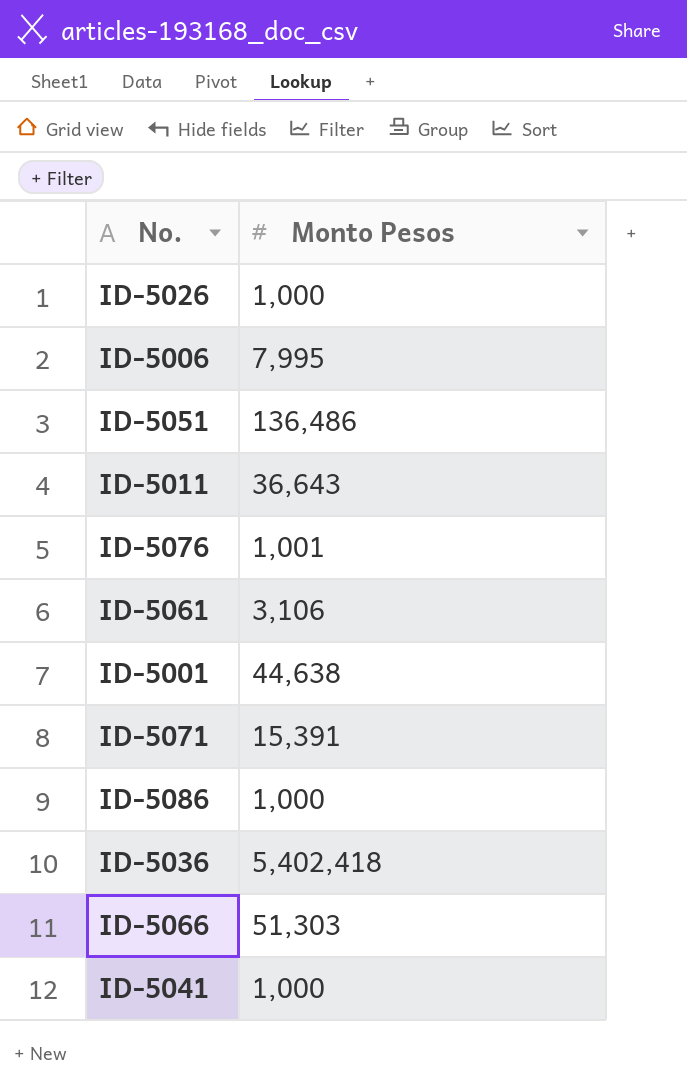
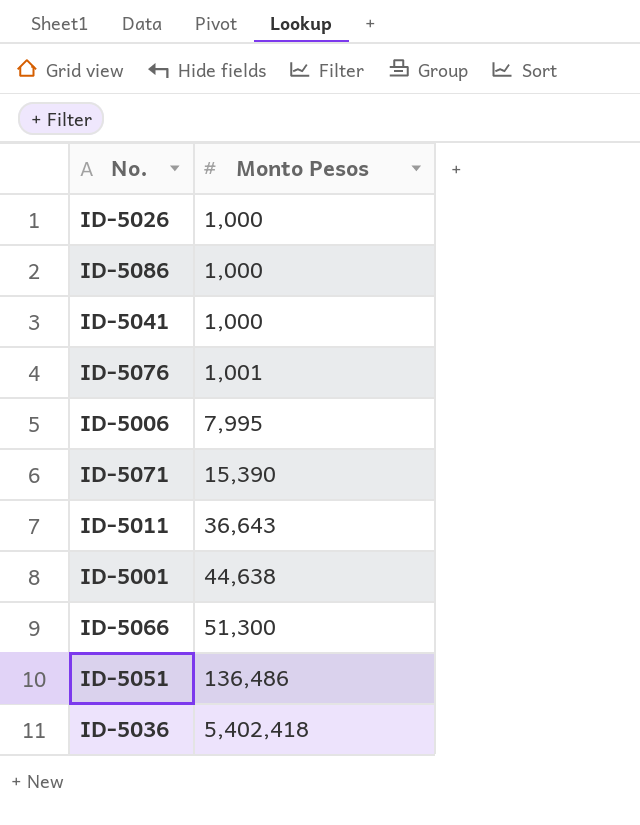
row order: none -> Monto Pesos ascending
row ID-5061: 3,106 -> none
ID-5071 | Monto Pesos: 15,391 -> 15,390
ID-5066 | Monto Pesos: 51,303 -> 51,300

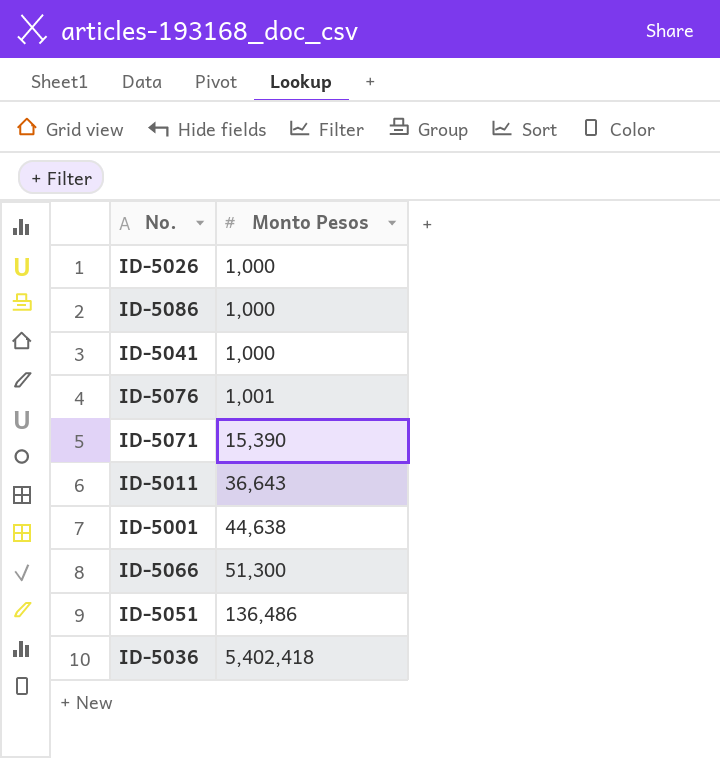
row ID-5006: 7,995 -> none

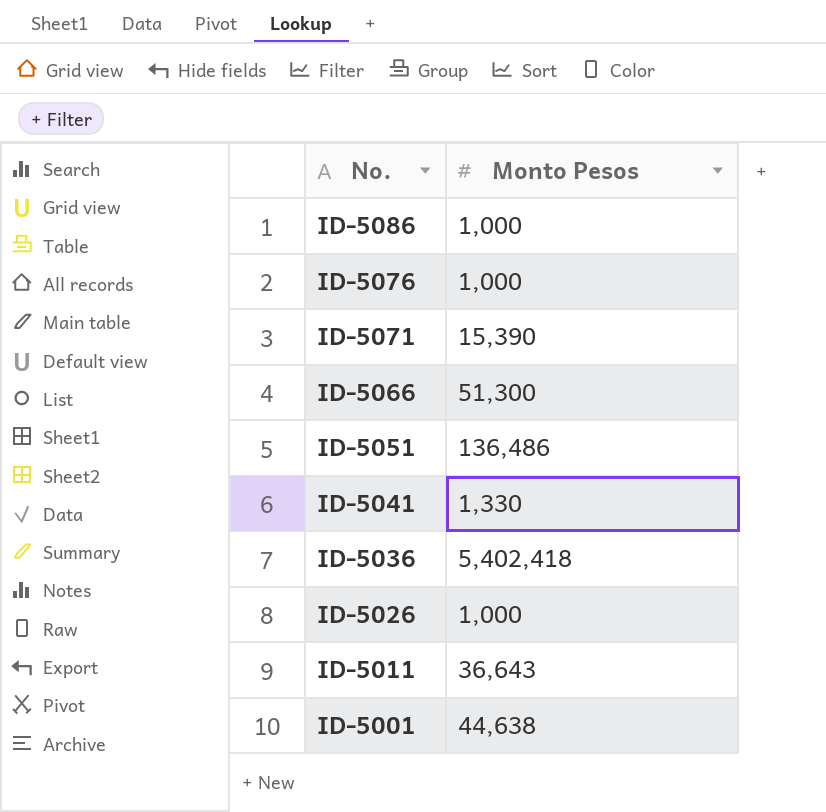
row order: Monto Pesos ascending -> No. descending
ID-5076 | Monto Pesos: 1,001 -> 1,000
ID-5041 | Monto Pesos: 1,000 -> 1,330

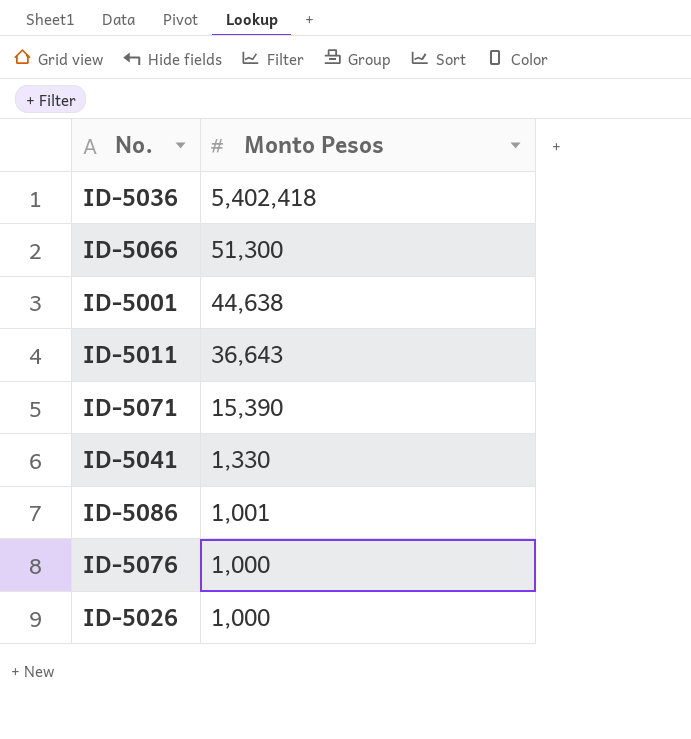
row order: No. descending -> Monto Pesos descending
row ID-5051: 136,486 -> none
ID-5086 | Monto Pesos: 1,000 -> 1,001

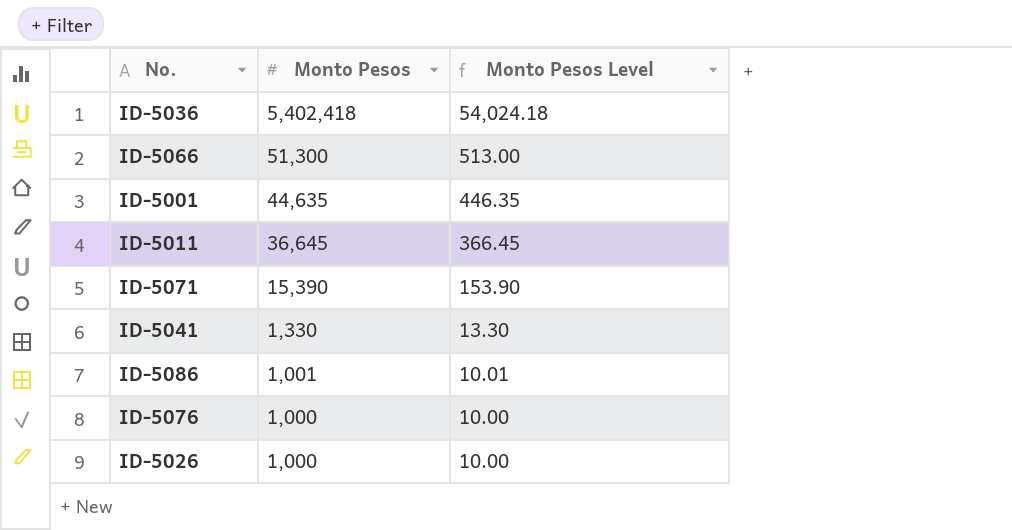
column Monto Pesos Level | formula: none -> [Monto Pesos] * 0.01
ID-5001 | Monto Pesos: 44,638 -> 44,635
ID-5011 | Monto Pesos: 36,643 -> 36,645

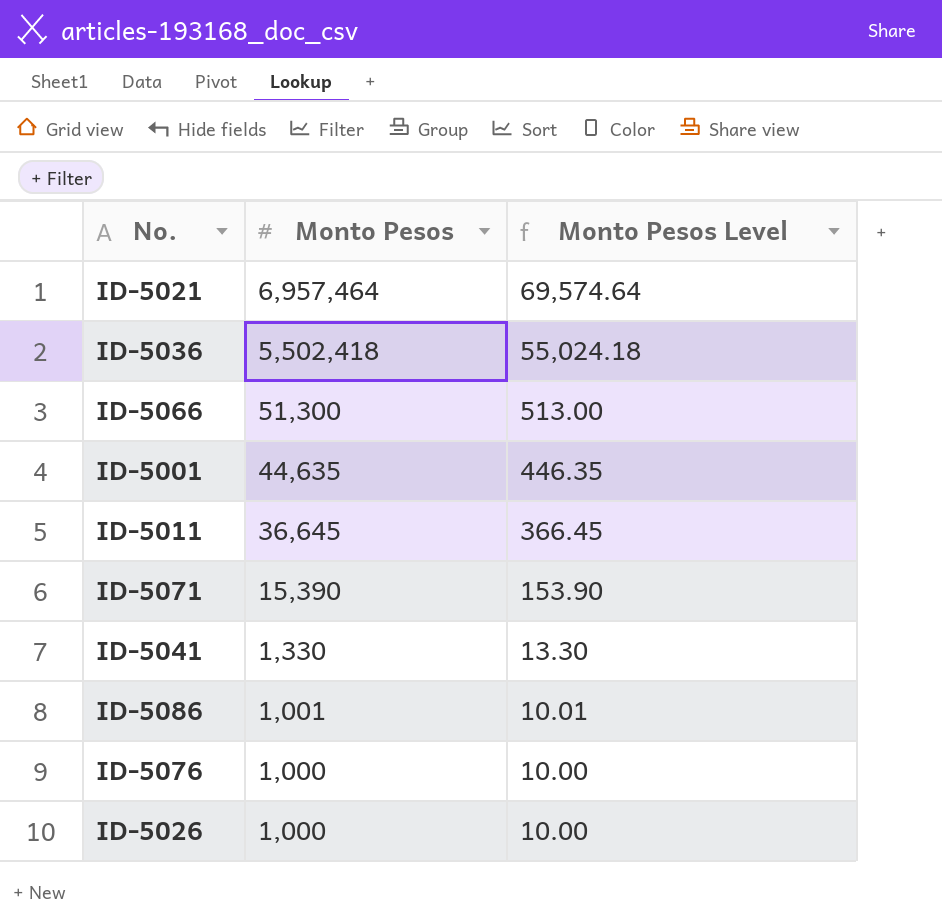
row ID-5021: none -> 6,957,464 | 69,574.64
ID-5036 | Monto Pesos: 5,402,418 -> 5,502,418
ID-5036 | Monto Pesos Level: 54,024.18 -> 55,024.18

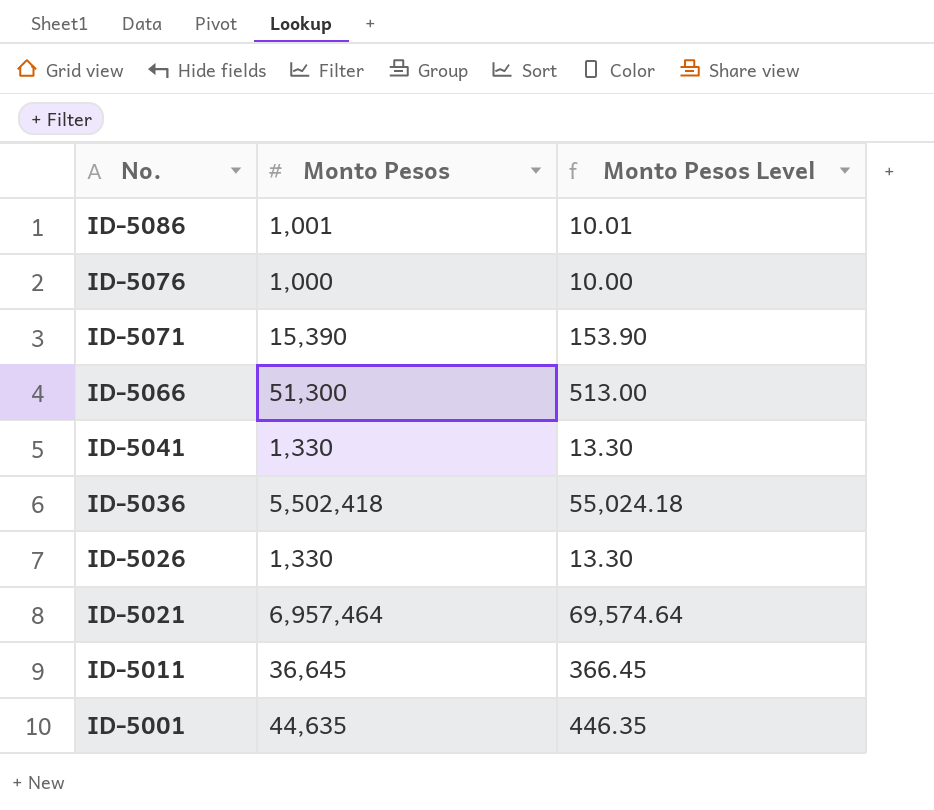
row order: Monto Pesos descending -> No. descending
ID-5026 | Monto Pesos: 1,000 -> 1,330
ID-5026 | Monto Pesos Level: 10.00 -> 13.30

